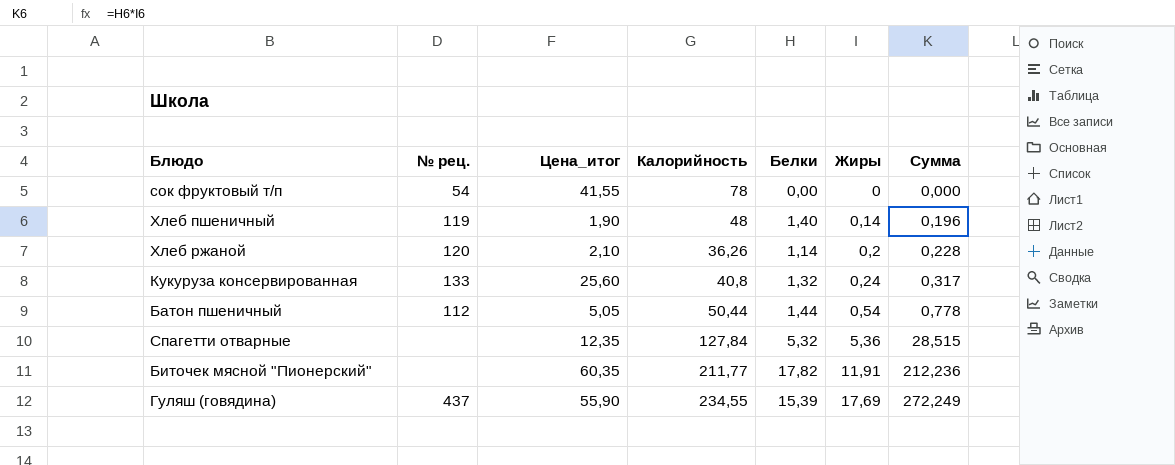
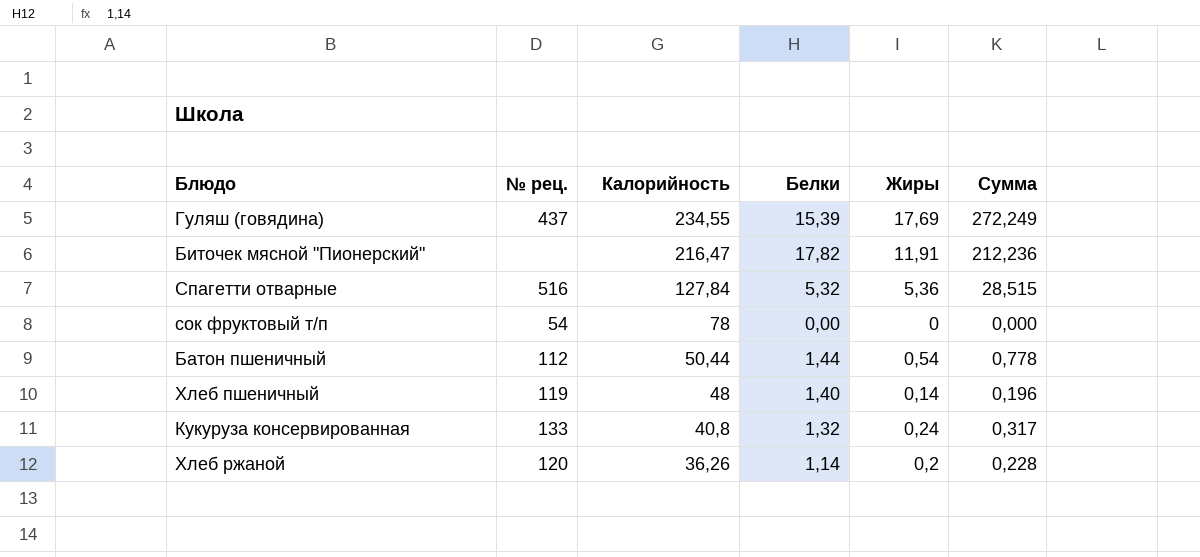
row order: Жиры ascending -> Калорийность descending
column Цена_итог | position: 3 -> none
Биточек мясной "Пионерский" | Калорийность: 211,77 -> 216,47
Спагетти отварные | № рец.: none -> 516

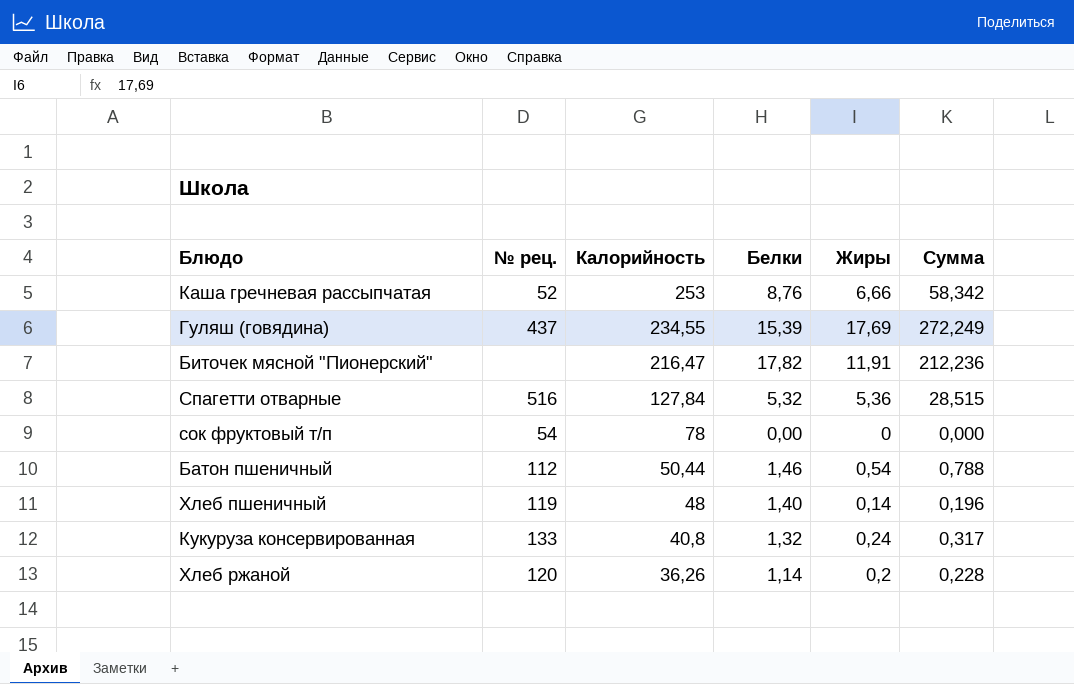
row Каша гречневая рассыпчатая: none -> 52 | 253 | 8,76 | 6,66 | 58,342
Батон пшеничный | Белки: 1,44 -> 1,46
Батон пшеничный | Сумма: 0,778 -> 0,788

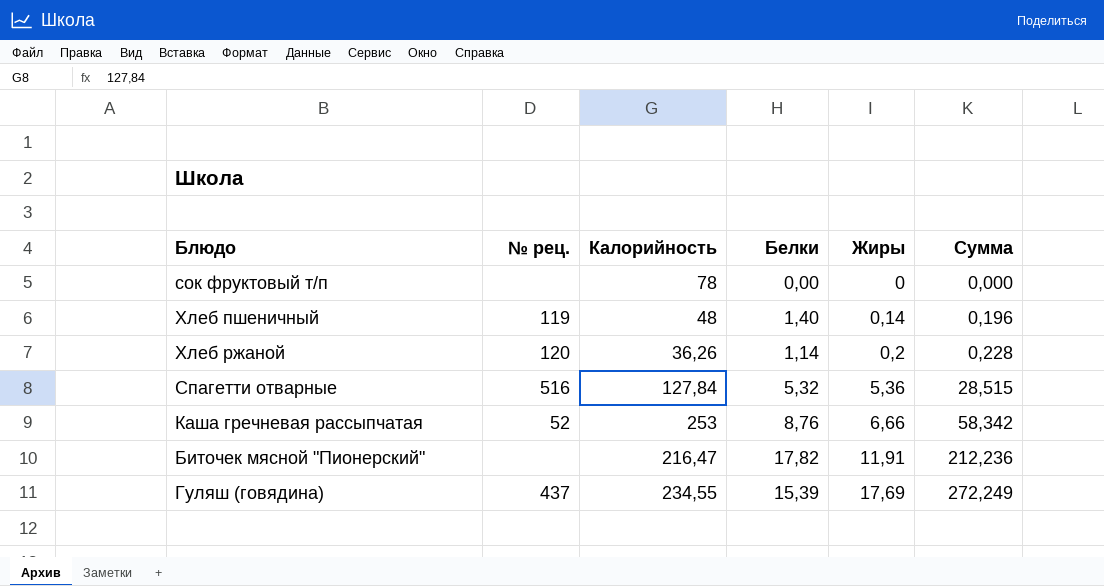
row order: Калорийность descending -> Жиры ascending
row Батон пшеничный: 112 | 50,44 | 1,46 | 0,54 | 0,788 -> none
row Кукуруза консервированная: 133 | 40,8 | 1,32 | 0,24 | 0,317 -> none
сок фруктовый т/п | № рец.: 54 -> none

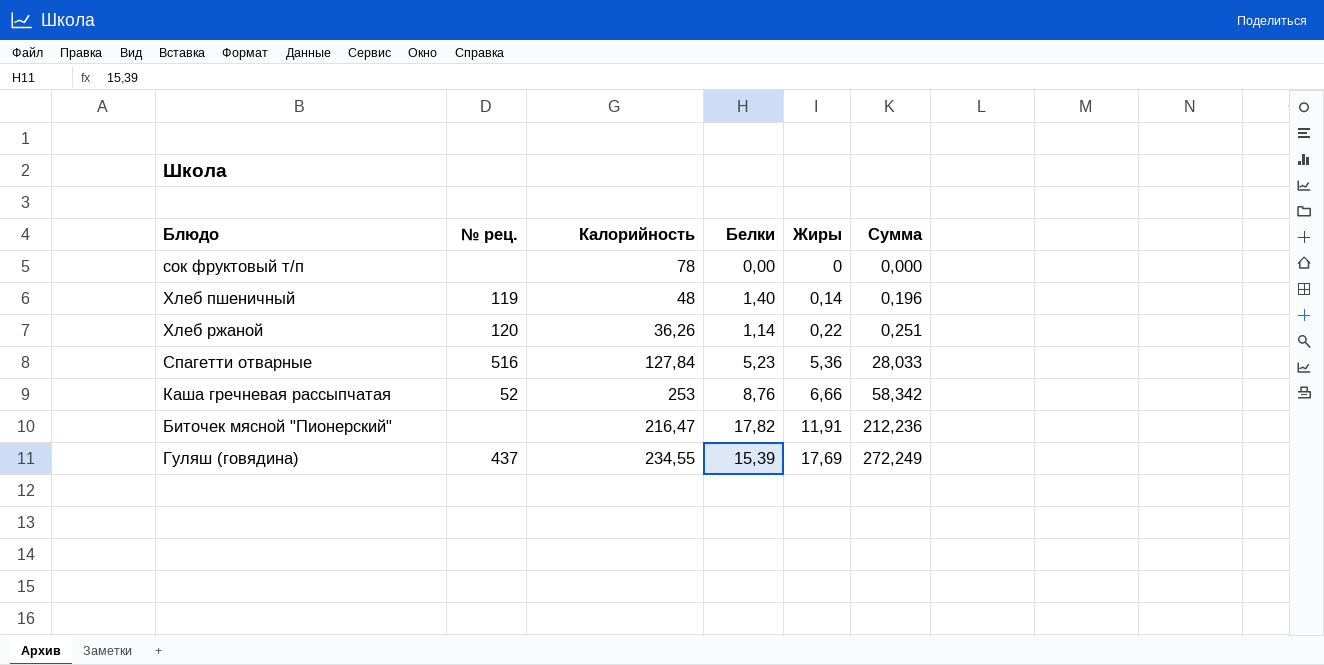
Хлеб ржаной | Жиры: 0,2 -> 0,22
Хлеб ржаной | Сумма: 0,228 -> 0,251
Спагетти отварные | Белки: 5,32 -> 5,23
Спагетти отварные | Сумма: 28,515 -> 28,033

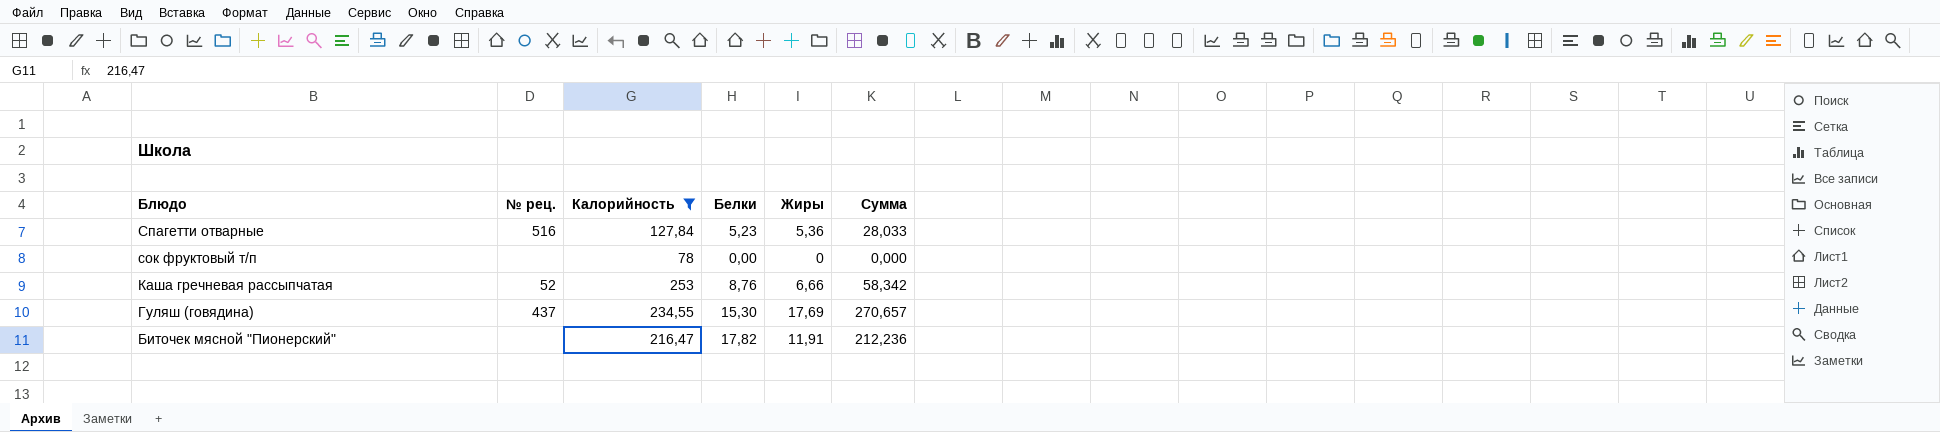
filter: none -> Калорийность >= 78
row order: Жиры ascending -> Блюдо descending
Гуляш (говядина) | Белки: 15,39 -> 15,30
Гуляш (говядина) | Сумма: 272,249 -> 270,657

